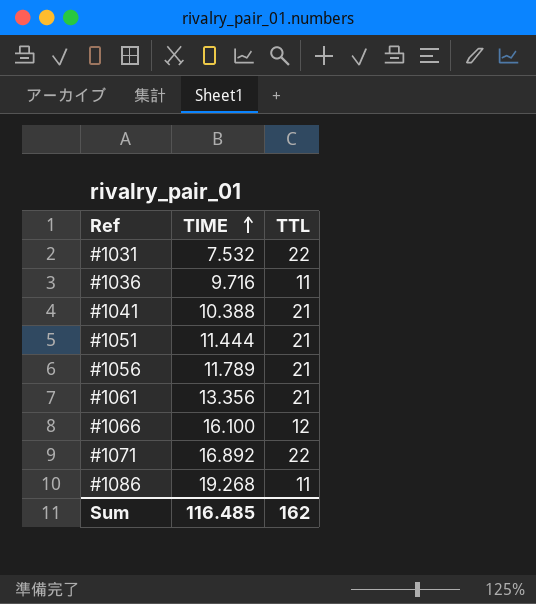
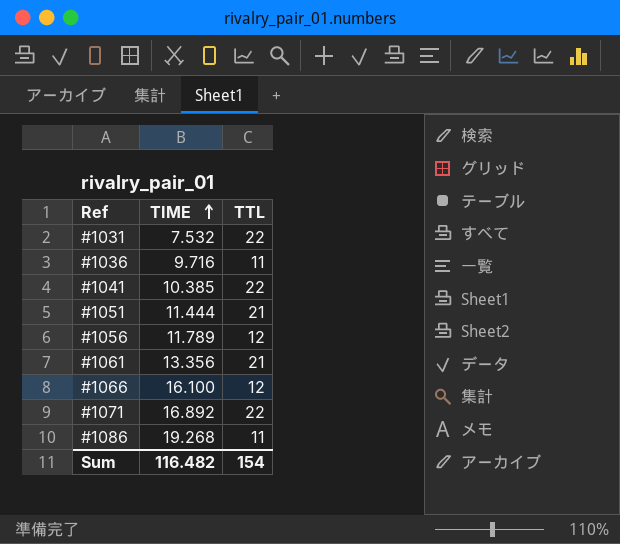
#1041 | TIME: 10.388 -> 10.385
#1041 | TTL: 21 -> 22
#1056 | TTL: 21 -> 12
Sum | TIME: 116.485 -> 116.482
Sum | TTL: 162 -> 154

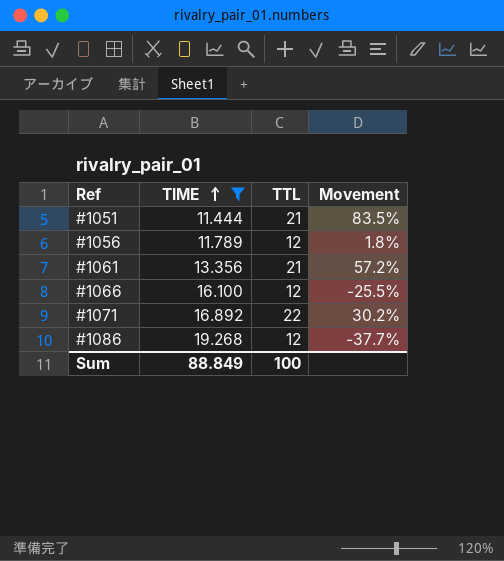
filter: none -> TIME >= 11.444
column Movement | formula: none -> ([TTL] - [TIME]) / [TIME]
#1086 | TTL: 11 -> 12
Sum | TIME: 116.482 -> 88.849
Sum | TTL: 154 -> 100

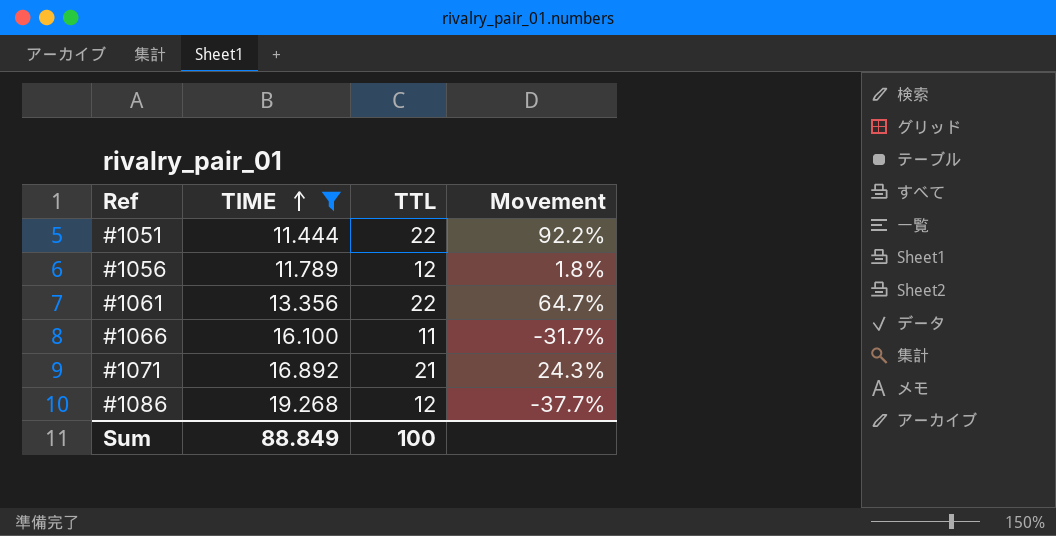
#1051 | TTL: 21 -> 22
#1051 | Movement: 83.5% -> 92.2%
#1061 | TTL: 21 -> 22
#1061 | Movement: 57.2% -> 64.7%
#1066 | TTL: 12 -> 11
#1066 | Movement: -25.5% -> -31.7%
#1071 | TTL: 22 -> 21
#1071 | Movement: 30.2% -> 24.3%

